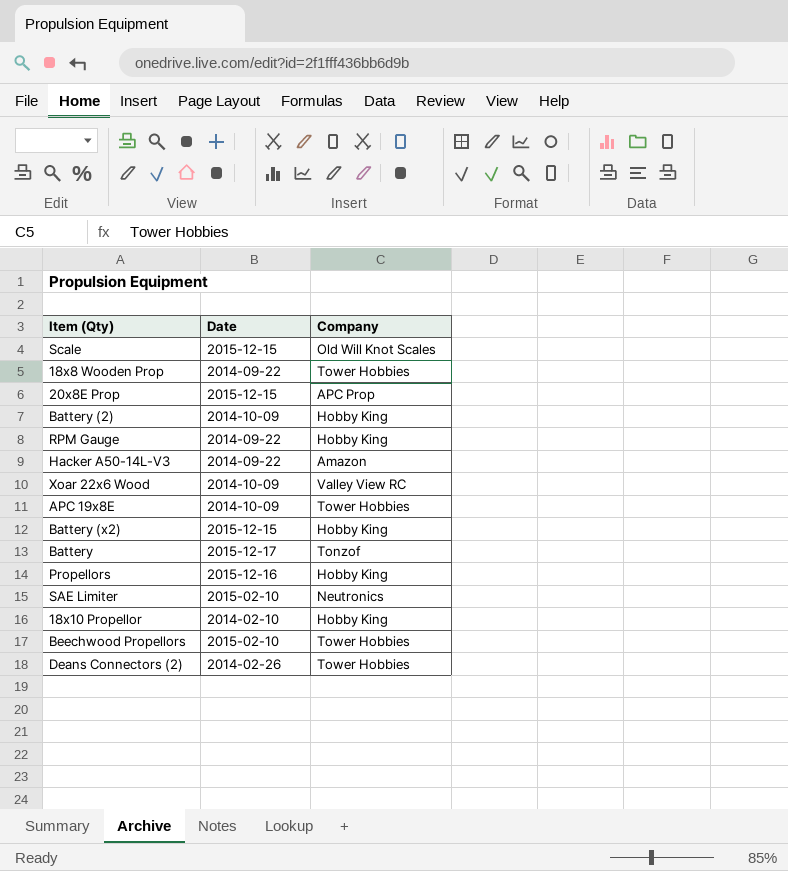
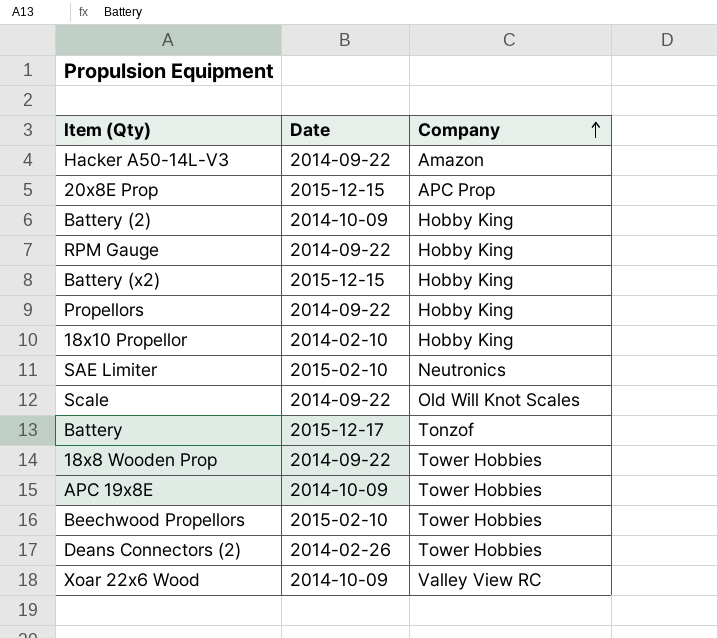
row order: none -> Company ascending
Propellors | Date: 2015-12-16 -> 2014-09-22
Scale | Date: 2015-12-15 -> 2014-09-22

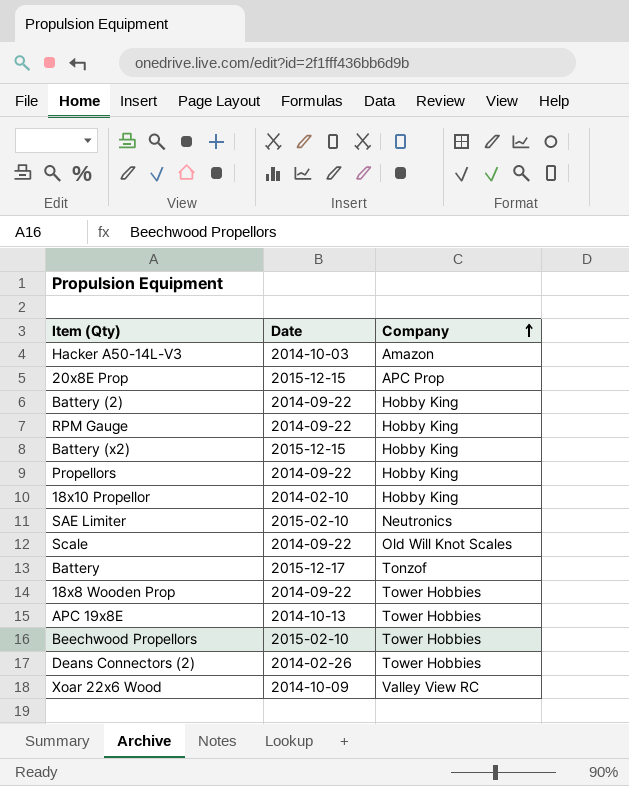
Hacker A50-14L-V3 | Date: 2014-09-22 -> 2014-10-03
Battery (2) | Date: 2014-10-09 -> 2014-09-22
APC 19x8E | Date: 2014-10-09 -> 2014-10-13

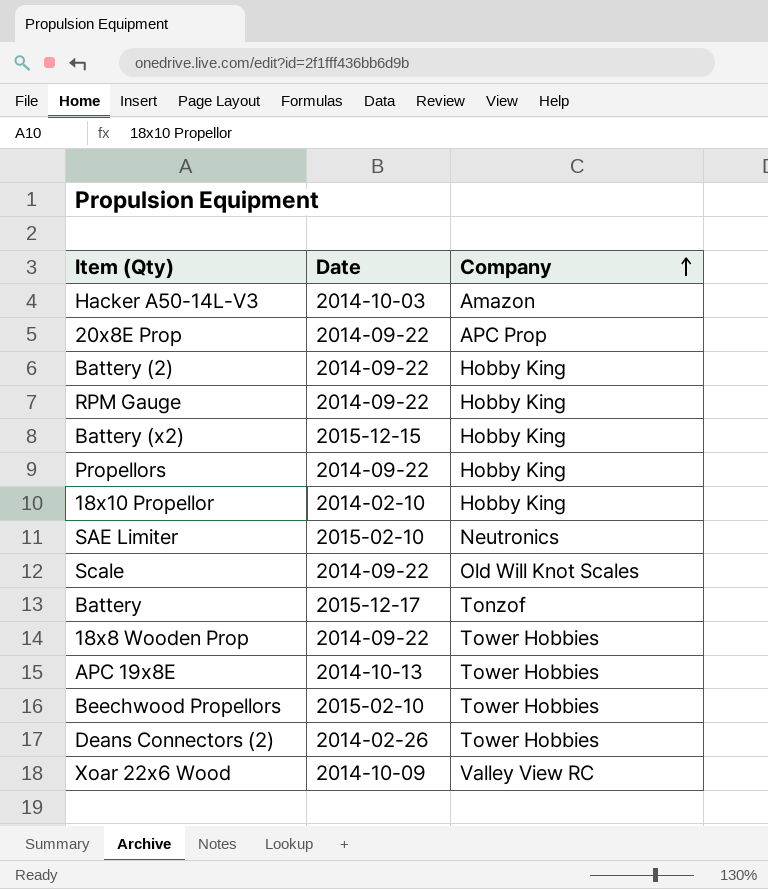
20x8E Prop | Date: 2015-12-15 -> 2014-09-22

